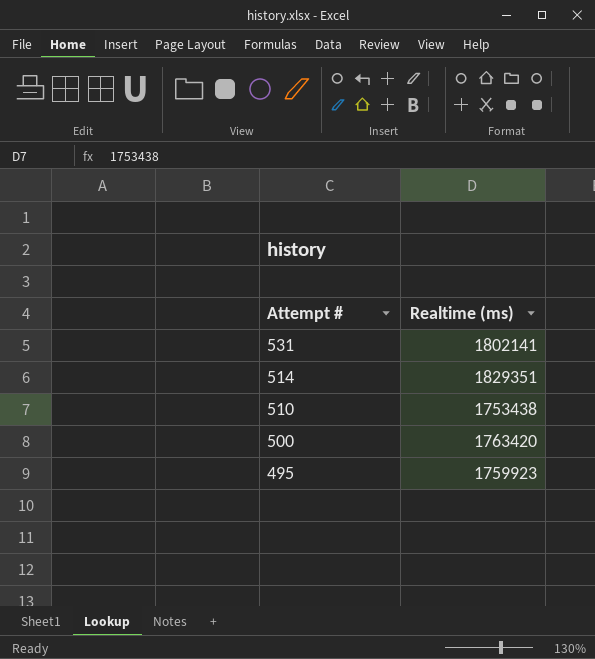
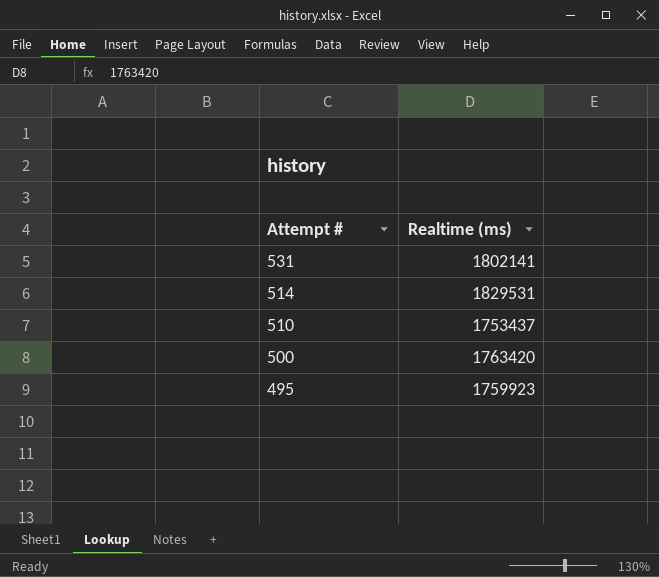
514 | Realtime (ms): 1829351 -> 1829531
510 | Realtime (ms): 1753438 -> 1753437

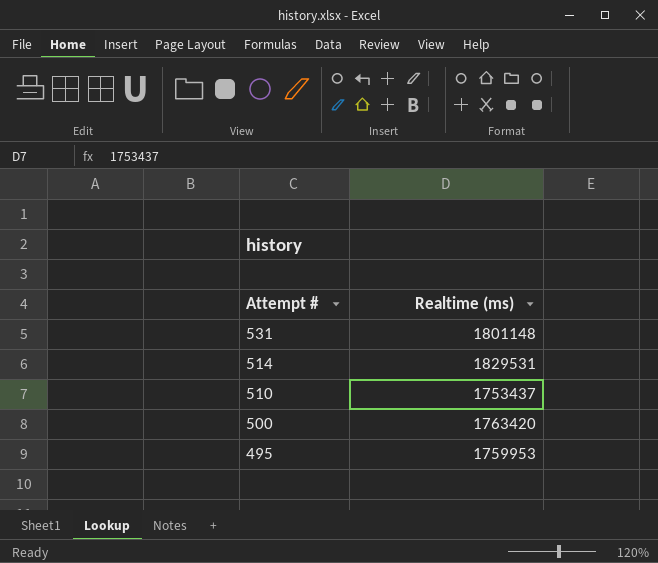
531 | Realtime (ms): 1802141 -> 1801148
495 | Realtime (ms): 1759923 -> 1759953

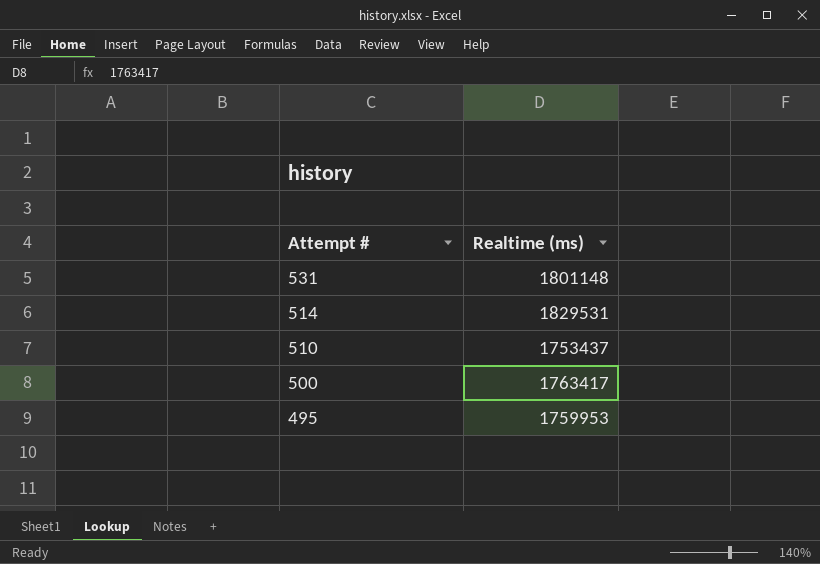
500 | Realtime (ms): 1763420 -> 1763417

